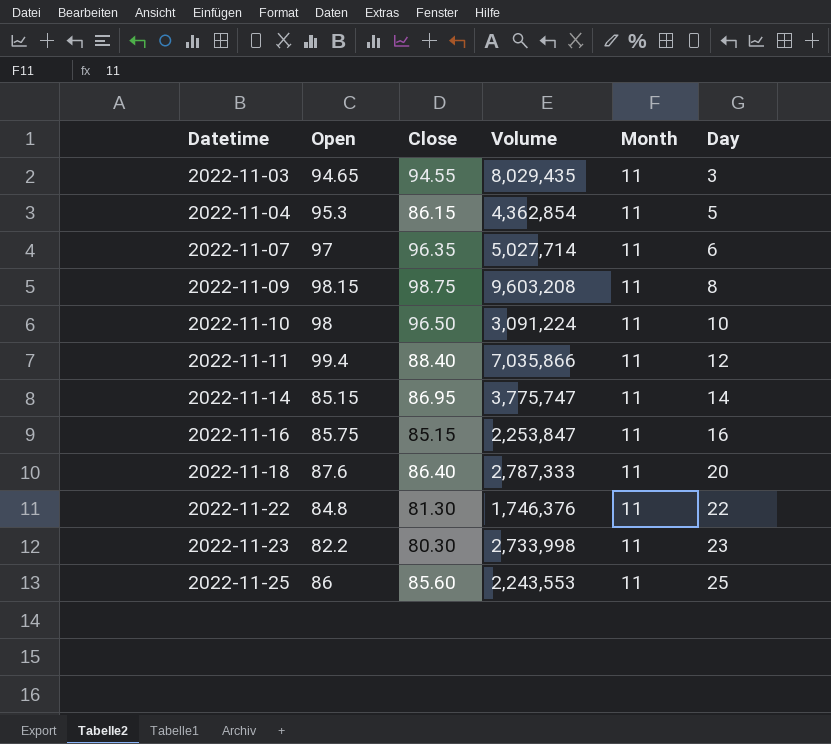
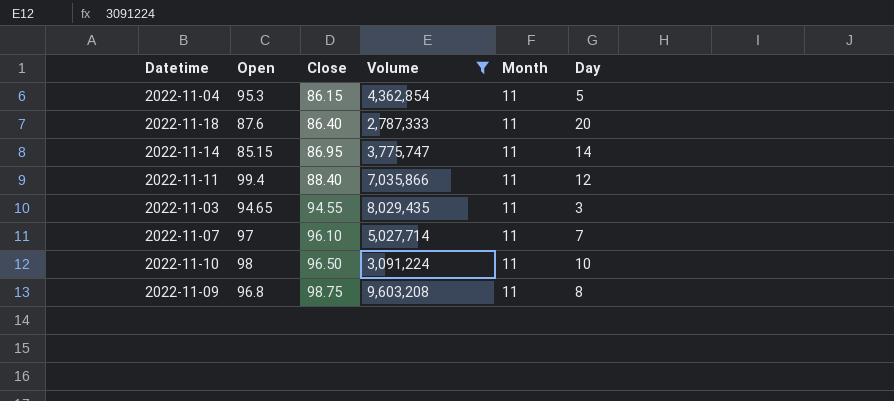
filter: none -> Volume >= 2,787,333
row order: Datetime ascending -> Close ascending
2022-11-07 | Close: 96.35 -> 96.10
2022-11-07 | Day: 6 -> 7
2022-11-09 | Open: 98.15 -> 96.8

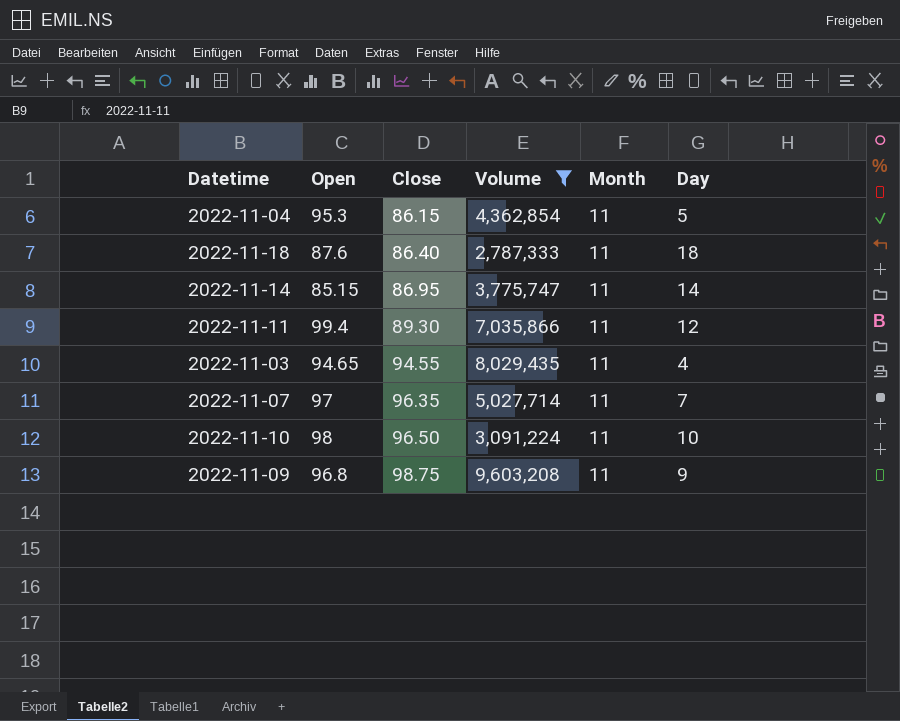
2022-11-18 | Day: 20 -> 18
2022-11-11 | Close: 88.40 -> 89.30
2022-11-03 | Day: 3 -> 4
2022-11-07 | Close: 96.10 -> 96.35
2022-11-09 | Day: 8 -> 9

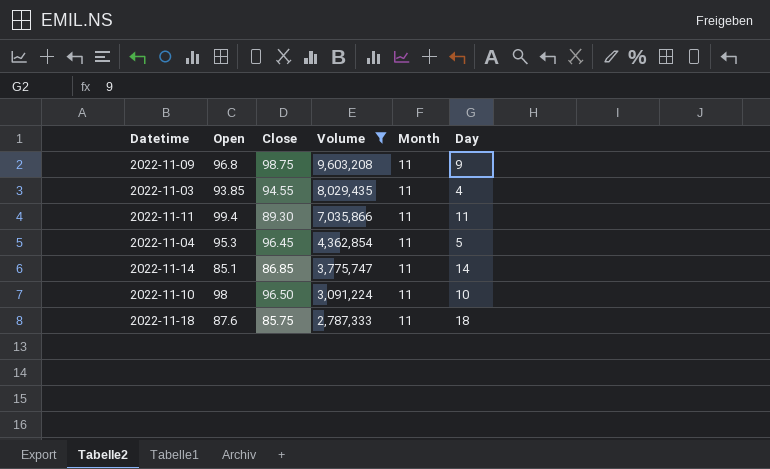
row order: Close ascending -> Volume descending
row 2022-11-07: 97 | 96.35 | 5,027,714 | 11 | 7 -> none
2022-11-03 | Open: 94.65 -> 93.85
2022-11-11 | Day: 12 -> 11
2022-11-04 | Close: 86.15 -> 96.45
2022-11-14 | Open: 85.15 -> 85.1
2022-11-14 | Close: 86.95 -> 86.85
2022-11-18 | Close: 86.40 -> 85.75

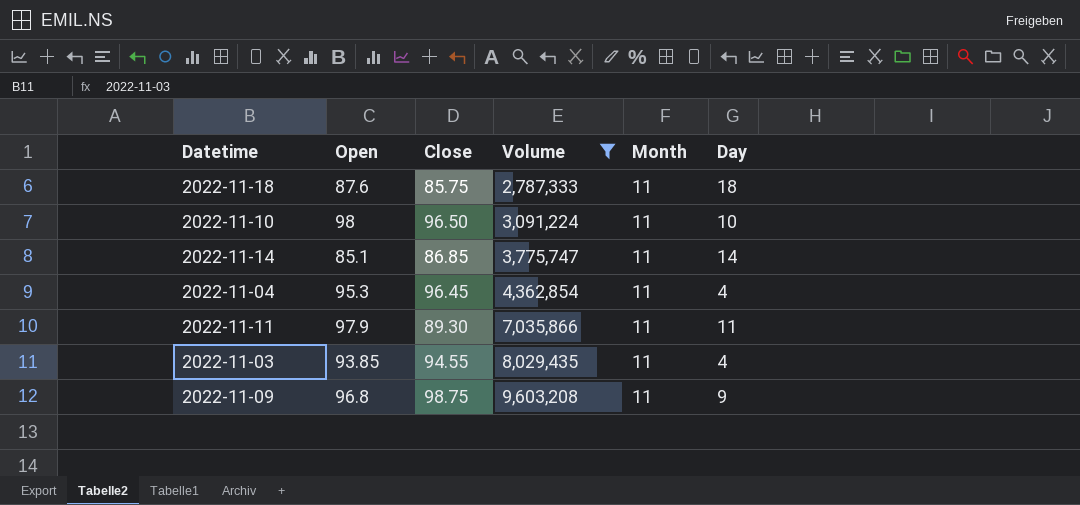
row order: Volume descending -> Volume ascending
2022-11-04 | Day: 5 -> 4
2022-11-11 | Open: 99.4 -> 97.9

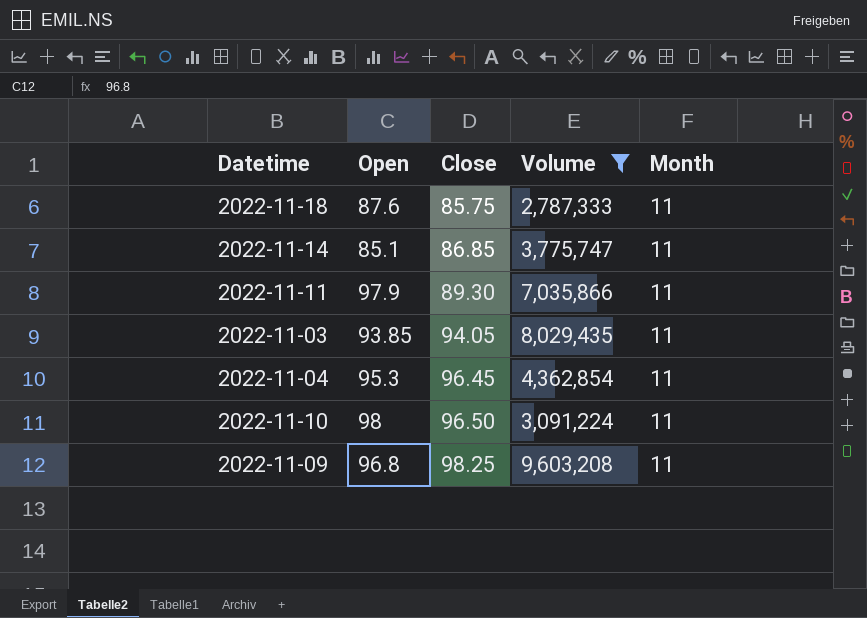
row order: Volume ascending -> Close ascending
column Day | position: 6 -> none
2022-11-03 | Close: 94.55 -> 94.05
2022-11-09 | Close: 98.75 -> 98.25

